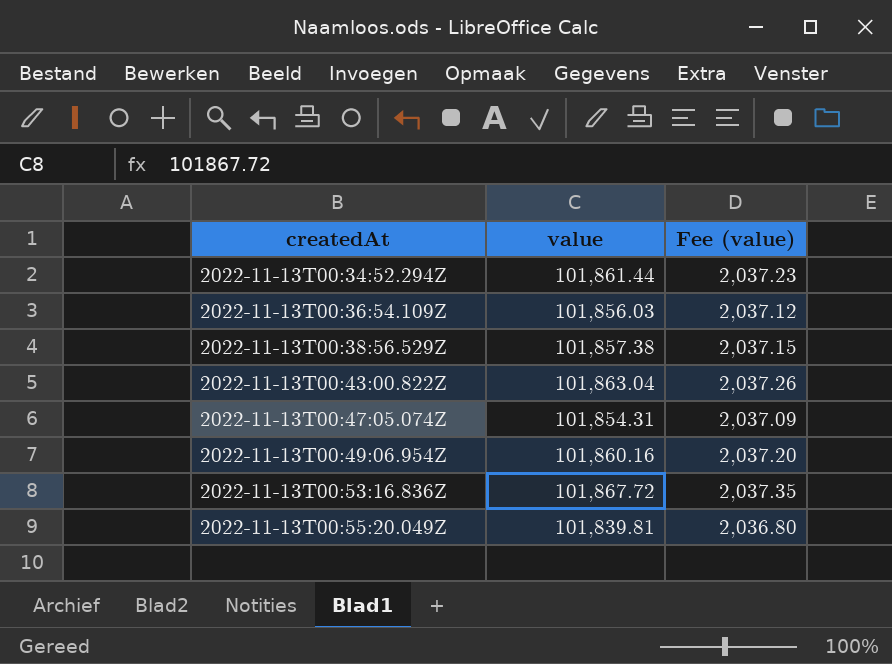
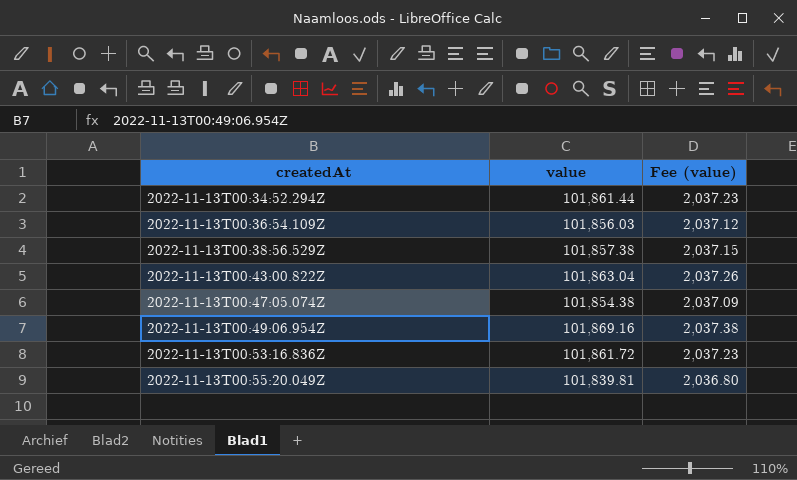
2022-11-13T00:47:05.074Z | value: 101,854.31 -> 101,854.38
2022-11-13T00:49:06.954Z | value: 101,860.16 -> 101,869.16
2022-11-13T00:49:06.954Z | Fee (value): 2,037.20 -> 2,037.38
2022-11-13T00:53:16.836Z | value: 101,867.72 -> 101,861.72
2022-11-13T00:53:16.836Z | Fee (value): 2,037.35 -> 2,037.23

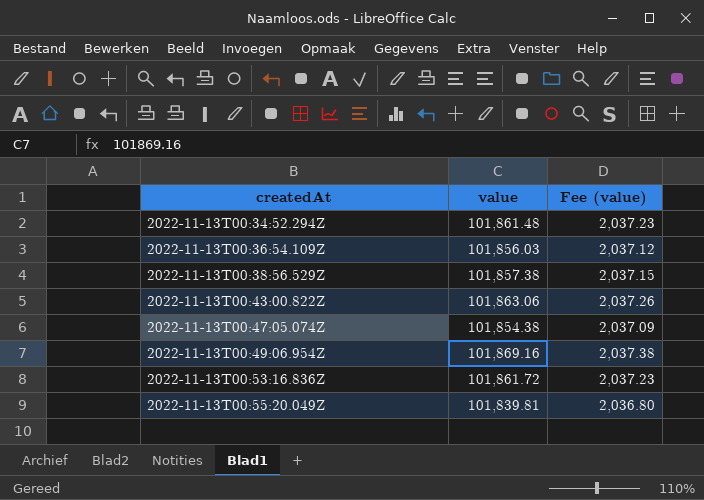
2022-11-13T00:34:52.294Z | value: 101,861.44 -> 101,861.48
2022-11-13T00:43:00.822Z | value: 101,863.04 -> 101,863.06

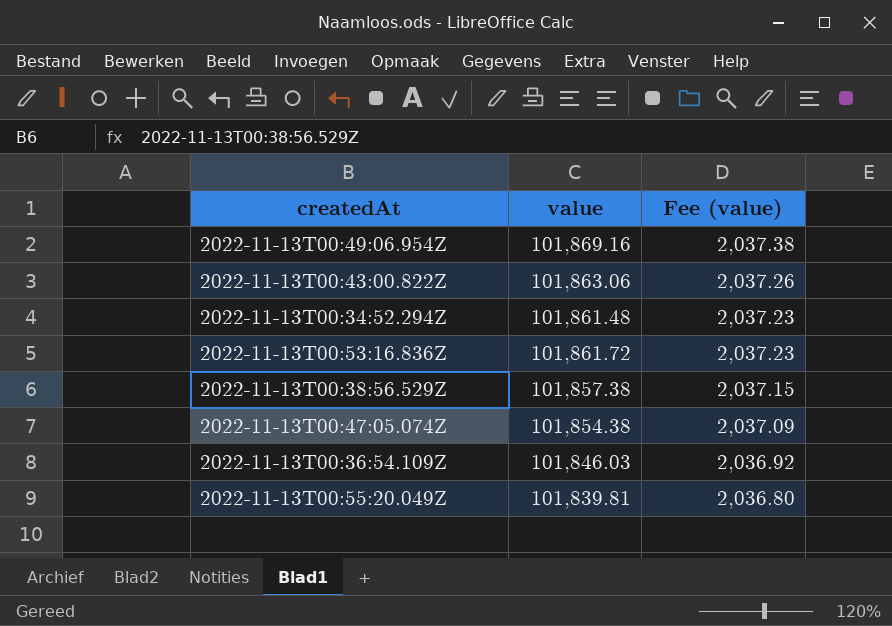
row order: createdAt ascending -> Fee (value) descending
2022-11-13T00:36:54.109Z | value: 101,856.03 -> 101,846.03
2022-11-13T00:36:54.109Z | Fee (value): 2,037.12 -> 2,036.92

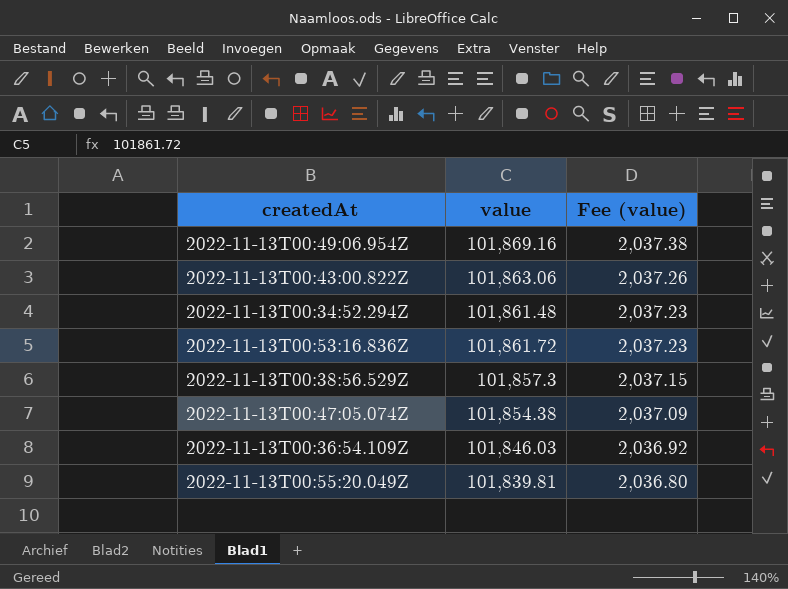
2022-11-13T00:38:56.529Z | value: 101,857.38 -> 101,857.3

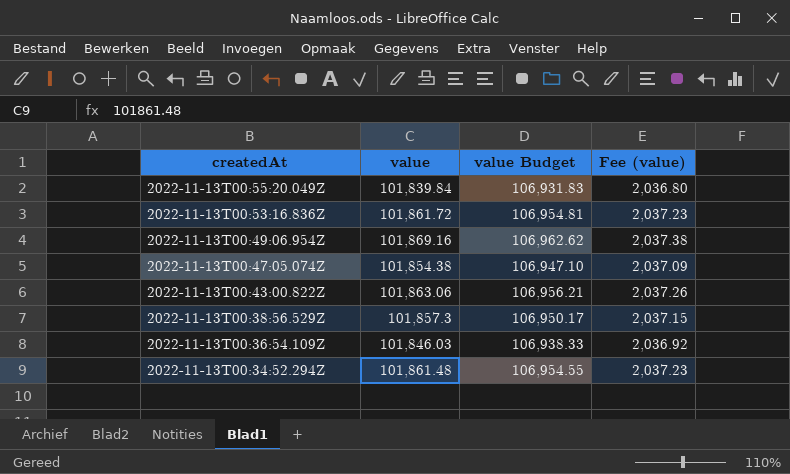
row order: Fee (value) descending -> createdAt descending
column value Budget | formula: none -> [value] * 1.05
2022-11-13T00:55:20.049Z | value: 101,839.81 -> 101,839.84

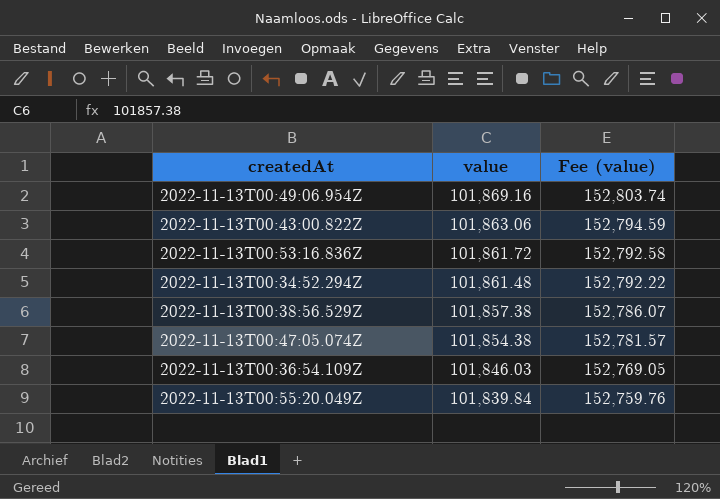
row order: createdAt descending -> value descending
column value Budget | formula: [value] * 1.05 -> none
column Fee (value) | formula: [value] * 0.02 -> [value] * 1.5
2022-11-13T00:38:56.529Z | value: 101,857.3 -> 101,857.38

